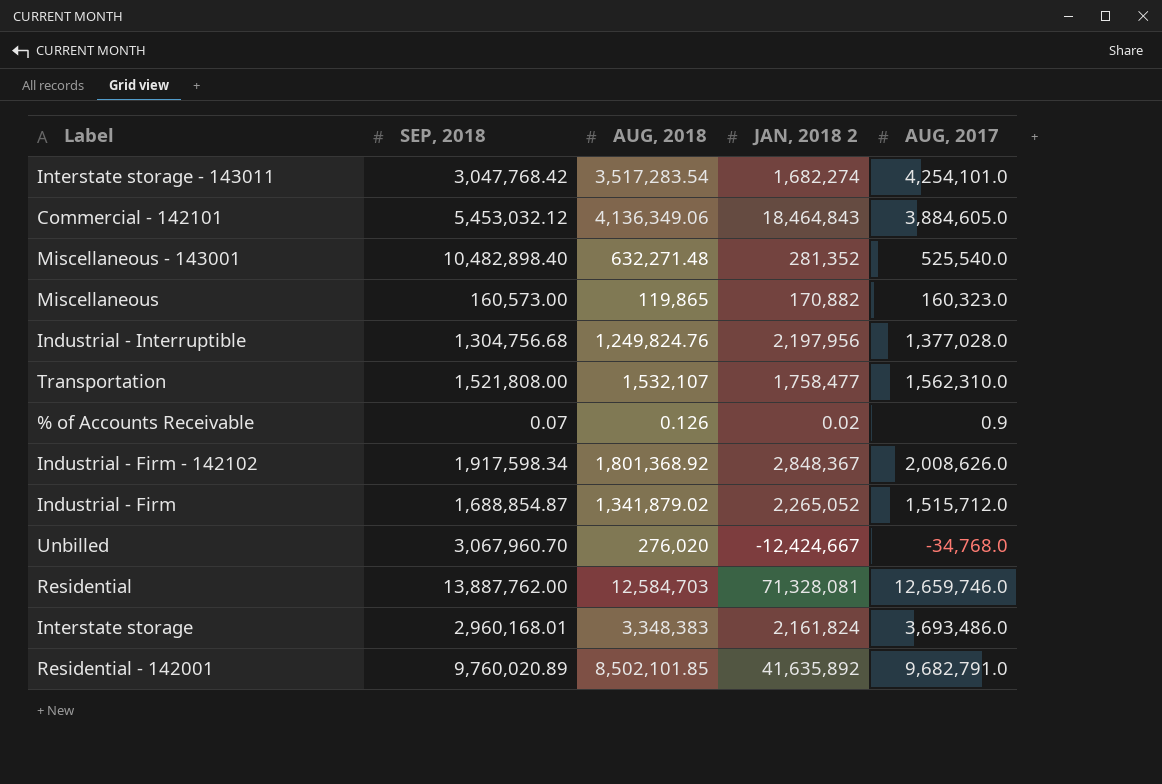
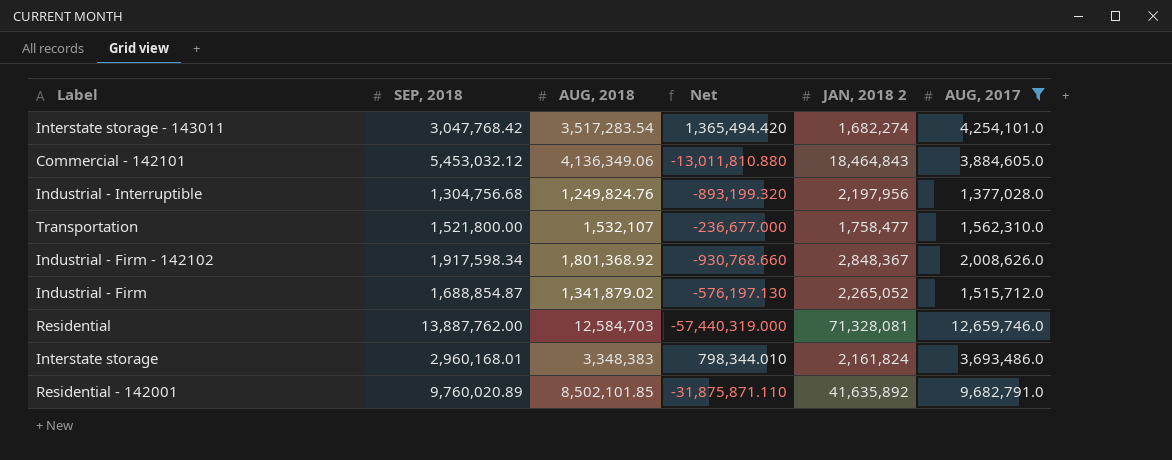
filter: none -> AUG, 2017 >= 1,377,028.0
column Net | formula: none -> [SEP, 2018] - [JAN, 2018 2]
Transportation | SEP, 2018: 1,521,808.00 -> 1,521,800.00

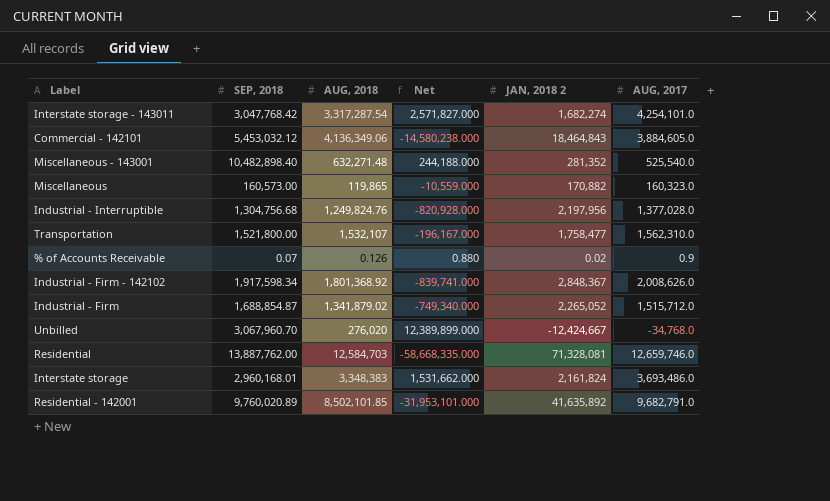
filter: AUG, 2017 >= 1,377,028.0 -> none
column Net | formula: [SEP, 2018] - [JAN, 2018 2] -> [AUG, 2017] - [JAN, 2018 2]
Interstate storage - 143011 | AUG, 2018: 3,517,283.54 -> 3,317,287.54

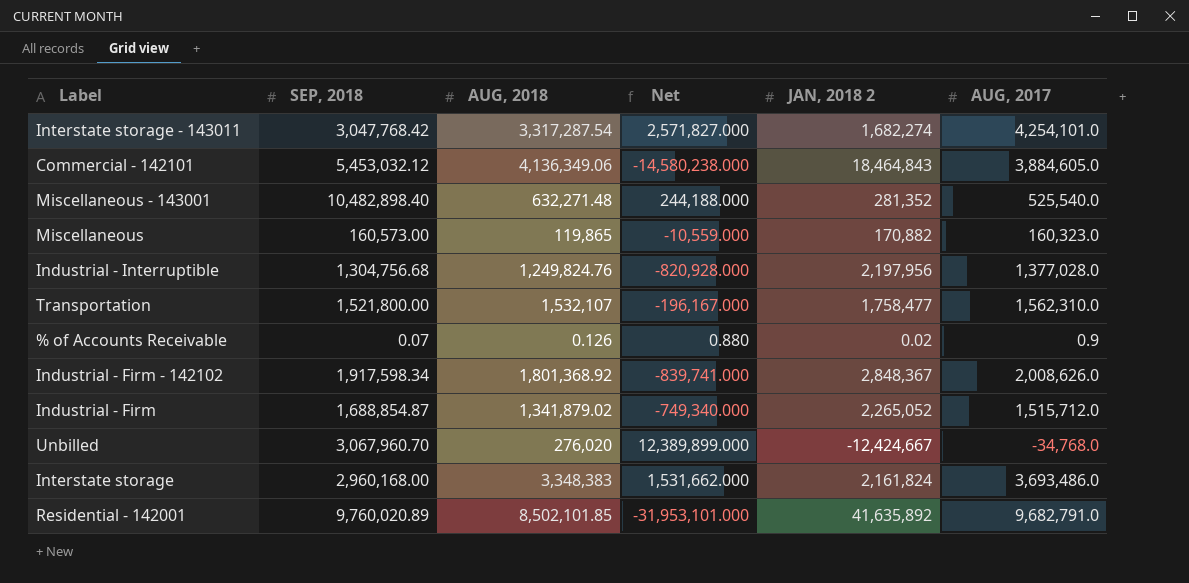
row Residential: 13,887,762.00 | 12,584,703 | -58,668,335.000 | 71,328,081 | 12,659,746.0 -> none
Interstate storage | SEP, 2018: 2,960,168.01 -> 2,960,168.00

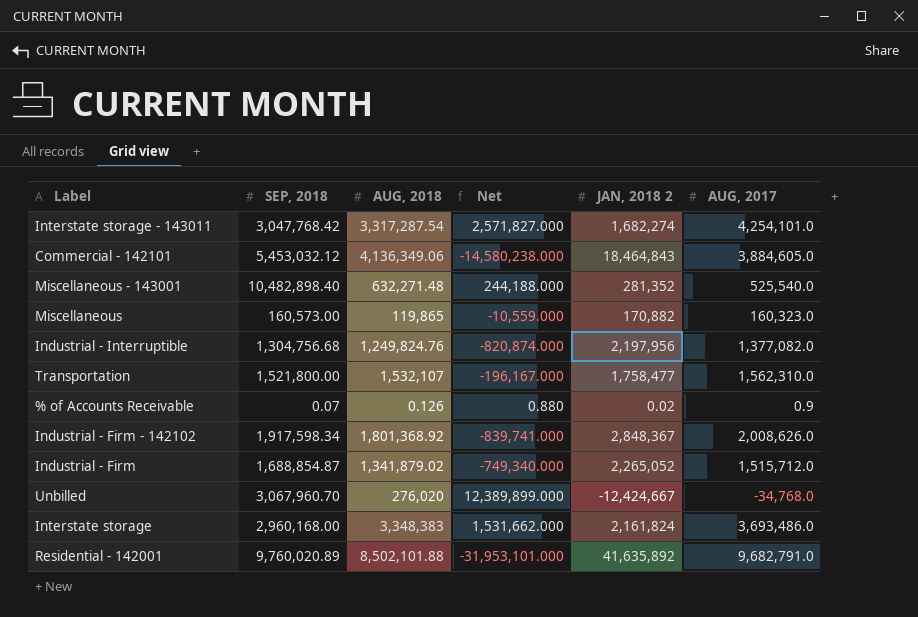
Industrial - Interruptible | Net: -820,928.000 -> -820,874.000
Industrial - Interruptible | AUG, 2017: 1,377,028.0 -> 1,377,082.0
Residential - 142001 | AUG, 2018: 8,502,101.85 -> 8,502,101.88

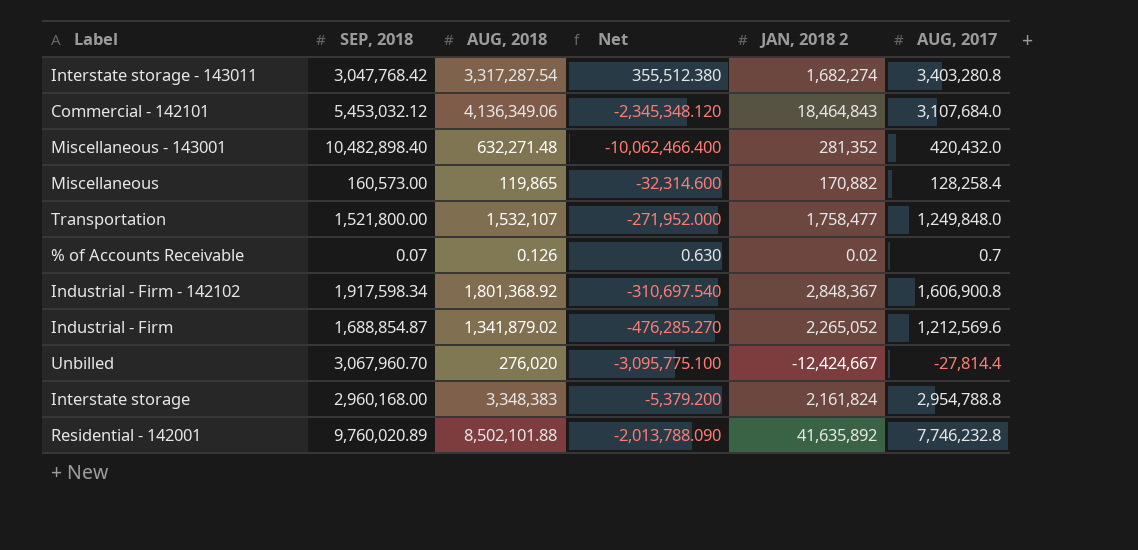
column Net | formula: [AUG, 2017] - [JAN, 2018 2] -> [AUG, 2017] - [SEP, 2018]
row Industrial - Interruptible: 1,304,756.68 | 1,249,824.76 | -820,874.000 | 2,197,956 | 1,377,082.0 -> none
Interstate storage - 143011 | AUG, 2017: 4,254,101.0 -> 3,403,280.8
Commercial - 142101 | AUG, 2017: 3,884,605.0 -> 3,107,684.0
Miscellaneous - 143001 | AUG, 2017: 525,540.0 -> 420,432.0
Miscellaneous | AUG, 2017: 160,323.0 -> 128,258.4
Transportation | AUG, 2017: 1,562,310.0 -> 1,249,848.0
% of Accounts Receivable | AUG, 2017: 0.9 -> 0.7
Industrial - Firm - 142102 | AUG, 2017: 2,008,626.0 -> 1,606,900.8
Industrial - Firm | AUG, 2017: 1,515,712.0 -> 1,212,569.6
Unbilled | AUG, 2017: -34,768.0 -> -27,814.4
Interstate storage | AUG, 2017: 3,693,486.0 -> 2,954,788.8
Residential - 142001 | AUG, 2017: 9,682,791.0 -> 7,746,232.8

